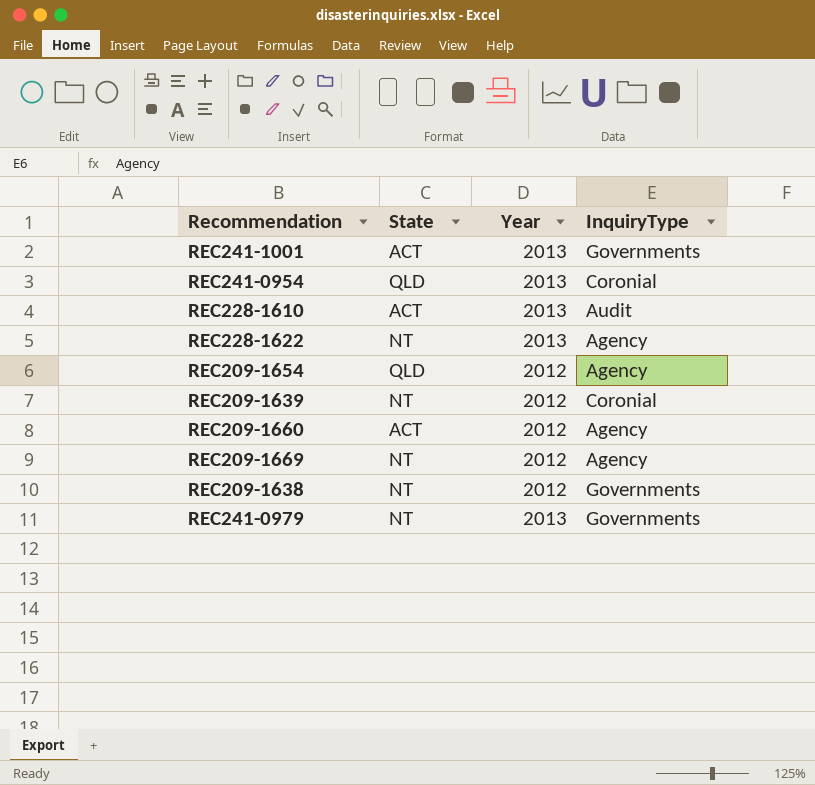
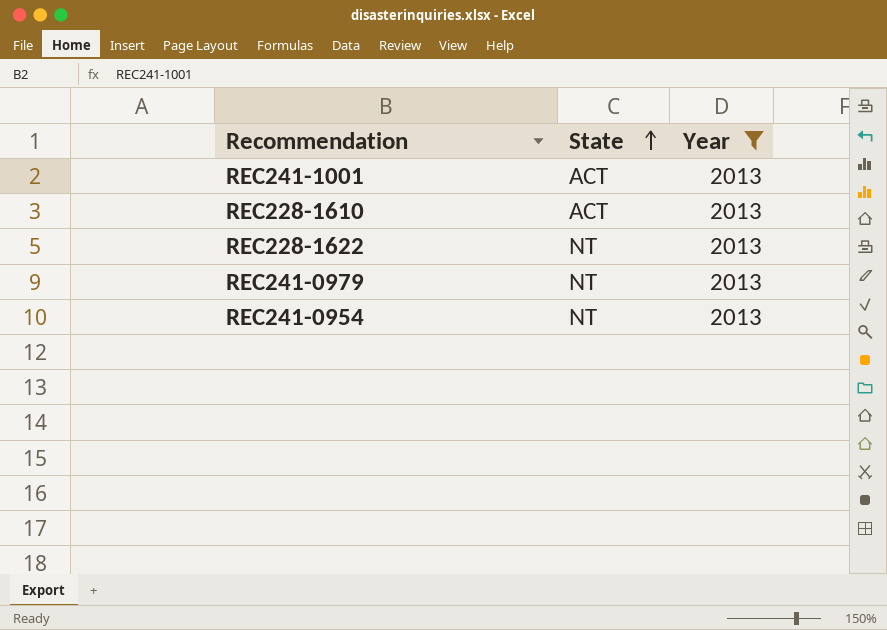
filter: none -> Year = 2013
row order: none -> State ascending
column InquiryType | position: 4 -> none
REC241-0954 | State: QLD -> NT

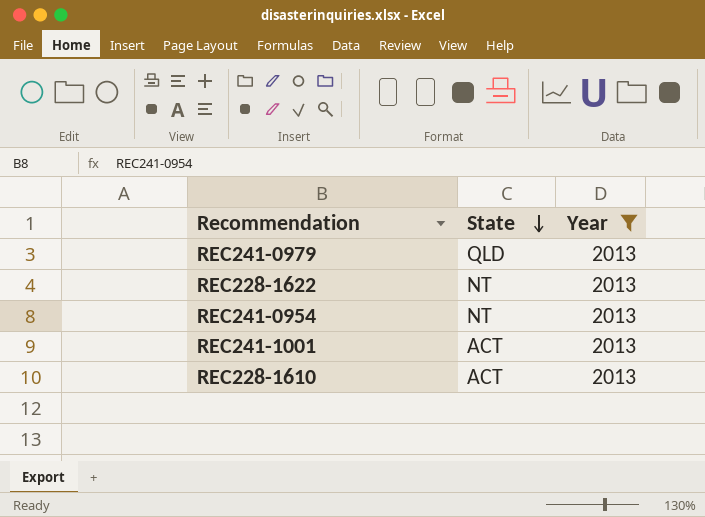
row order: State ascending -> State descending
REC241-0979 | State: NT -> QLD

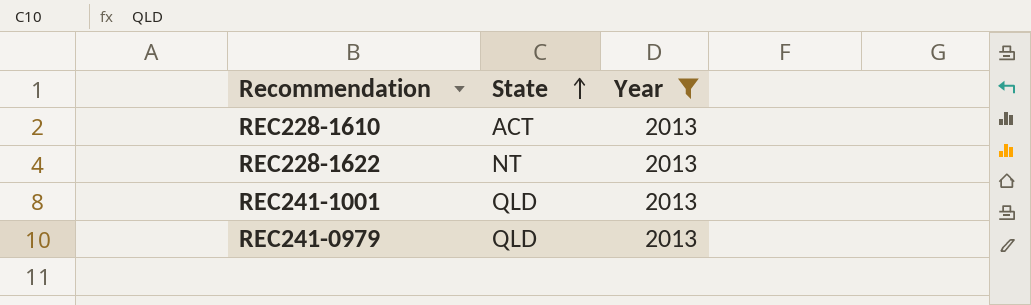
row order: State descending -> State ascending
row REC241-0954: NT | 2013 -> none
REC241-1001 | State: ACT -> QLD

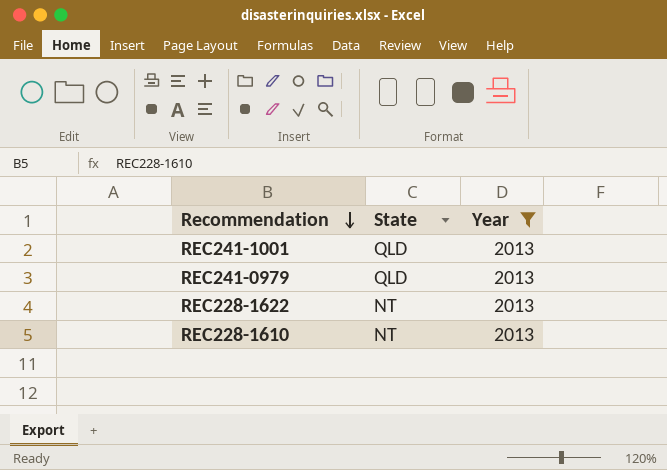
row order: State ascending -> Recommendation descending
REC228-1610 | State: ACT -> NT

